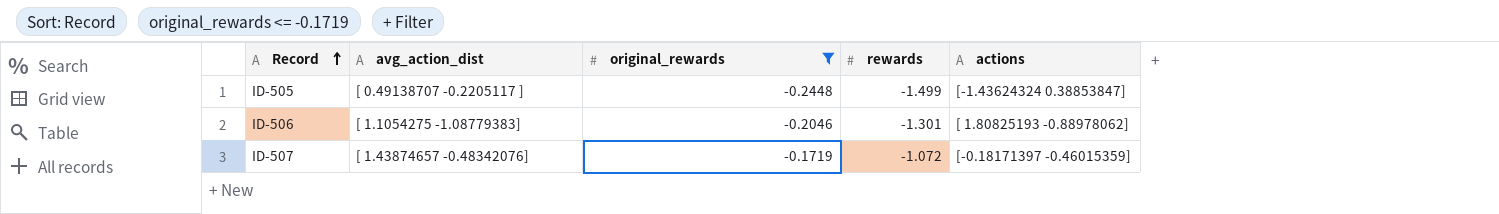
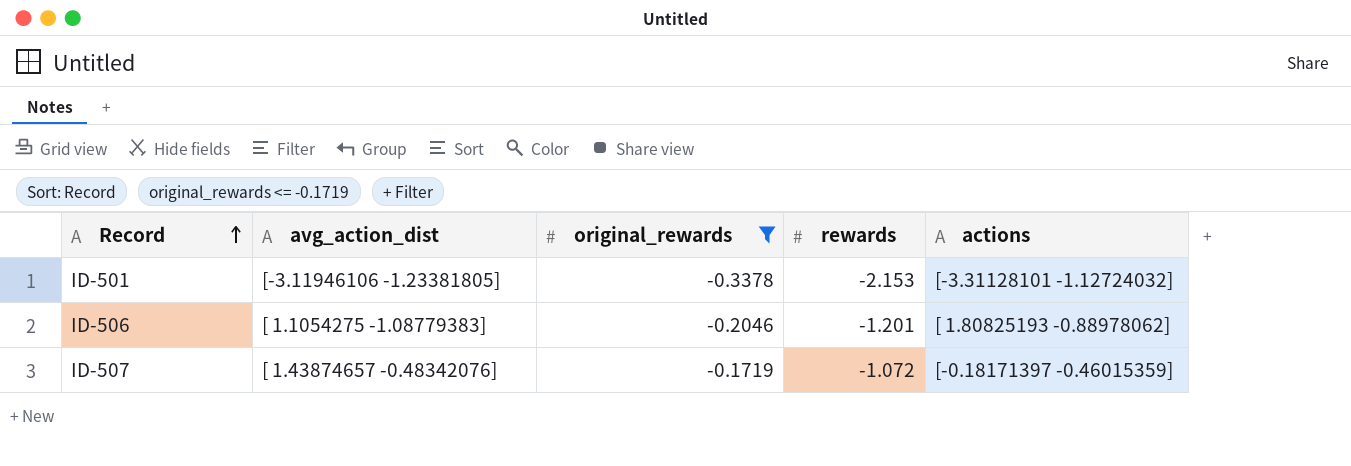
row ID-505: [ 0.49138707 -0.2205117 ] | -0.2448 | -1.499 | [-1.43624324 0.38853847] -> none
row ID-501: none -> [-3.11946106 -1.23381805] | -0.3378 | -2.153 | [-3.31128101 -1.12724032]
ID-506 | rewards: -1.301 -> -1.201

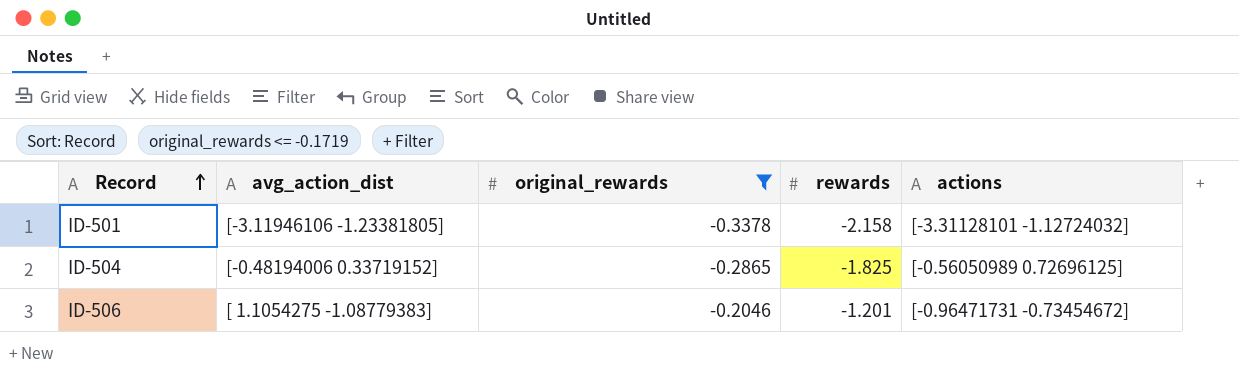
row ID-507: [ 1.43874657 -0.48342076] | -0.1719 | -1.072 | [-0.18171397 -0.46015359] -> none
ID-501 | rewards: -2.153 -> -2.158
row ID-504: none -> [-0.48194006 0.33719152] | -0.2865 | -1.825 | [-0.56050989 0.72696125]
ID-506 | actions: [ 1.80825193 -0.88978062] -> [-0.96471731 -0.73454672]

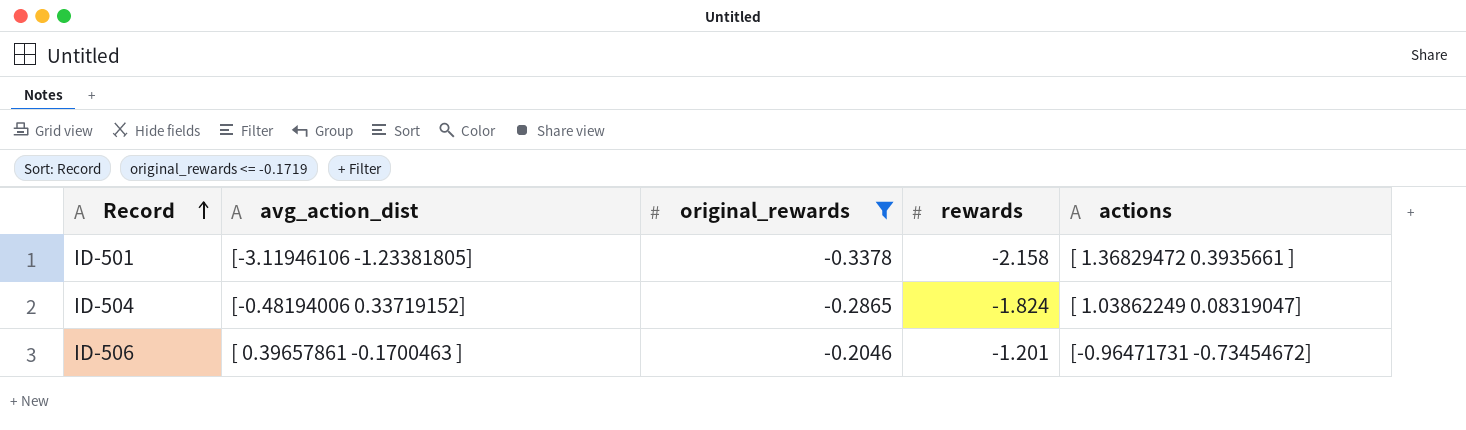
ID-501 | actions: [-3.31128101 -1.12724032] -> [ 1.36829472 0.3935661 ]
ID-504 | rewards: -1.825 -> -1.824
ID-504 | actions: [-0.56050989 0.72696125] -> [ 1.03862249 0.08319047]
ID-506 | avg_action_dist: [ 1.1054275 -1.08779383] -> [ 0.39657861 -0.1700463 ]

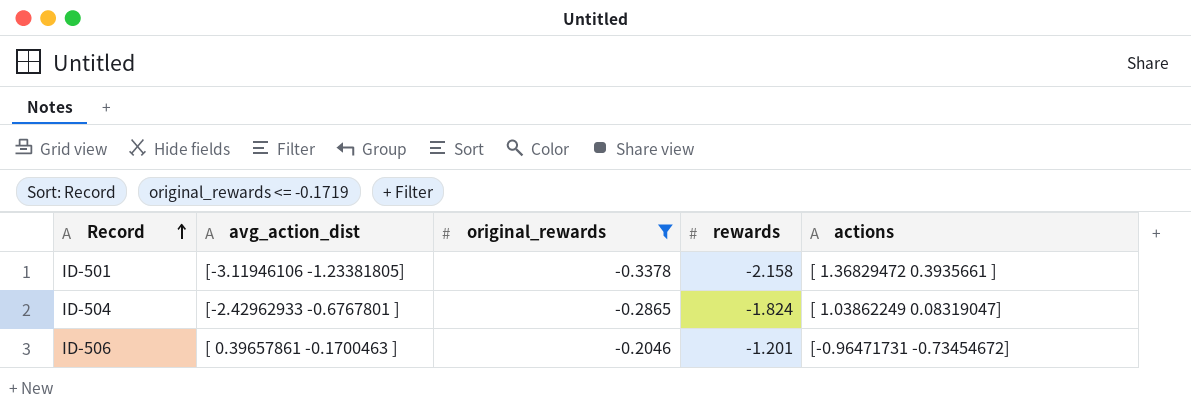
ID-504 | avg_action_dist: [-0.48194006 0.33719152] -> [-2.42962933 -0.6767801 ]

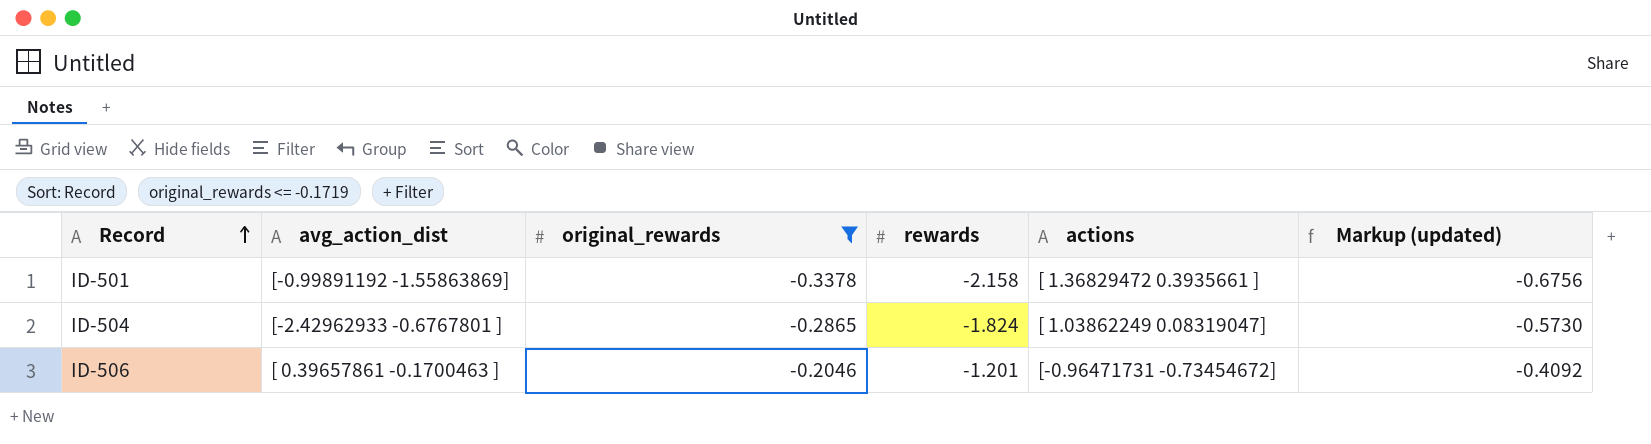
column Markup (updated) | formula: none -> [original_rewards] * 2
ID-501 | avg_action_dist: [-3.11946106 -1.23381805] -> [-0.99891192 -1.55863869]

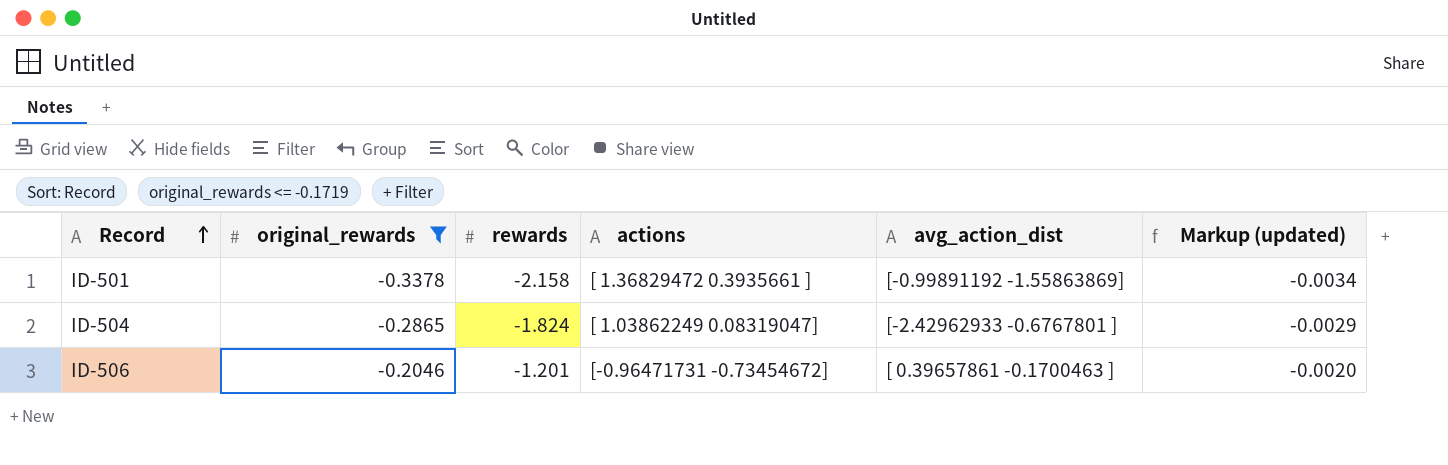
column avg_action_dist | position: 2 -> 5
column Markup (updated) | formula: [original_rewards] * 2 -> [original_rewards] * 0.01

